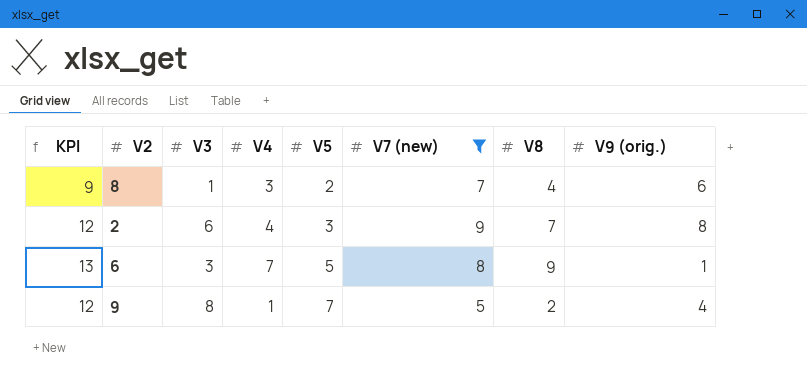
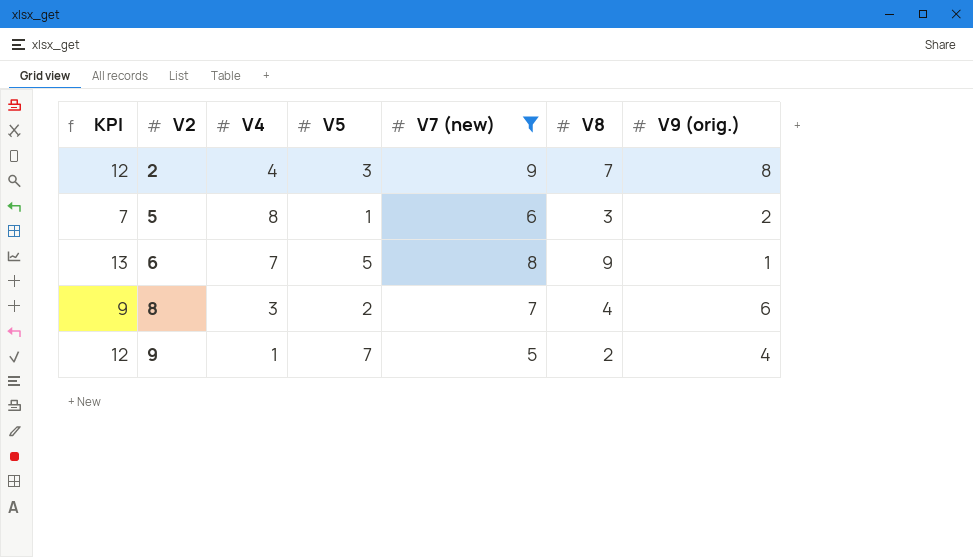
row order: V5 ascending -> V2 ascending
column V3 | position: 3 -> none
row 5: none -> 7 | 8 | 1 | 6 | 3 | 2

